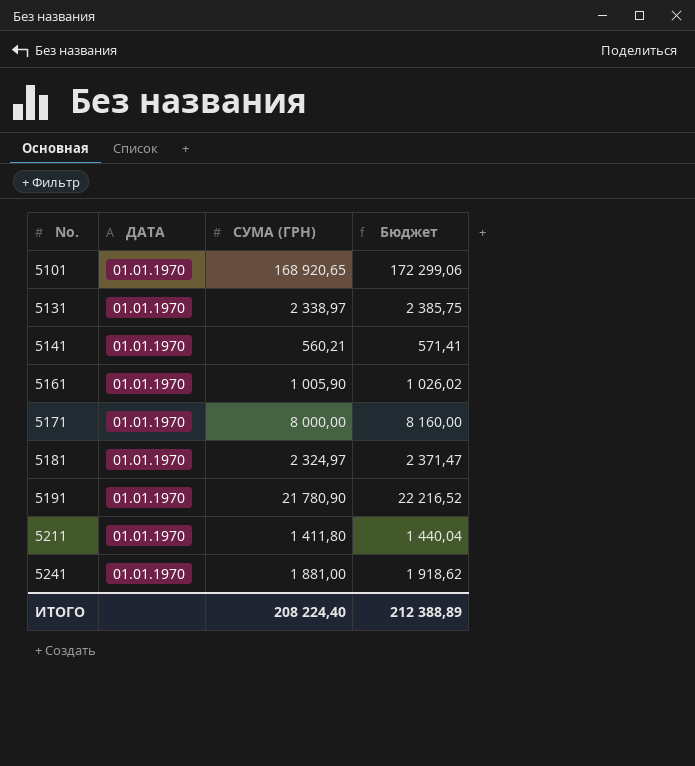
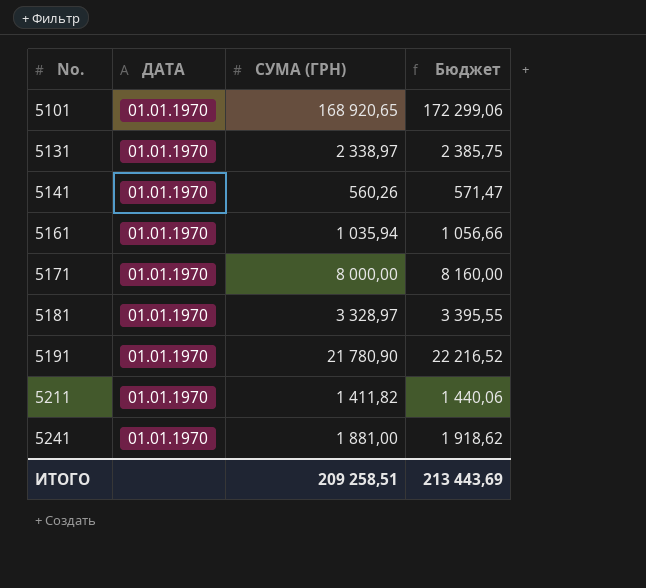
5141 | СУМА (ГРН): 560,21 -> 560,26
5141 | Бюджет: 571,41 -> 571,47
5161 | СУМА (ГРН): 1 005,90 -> 1 035,94
5161 | Бюджет: 1 026,02 -> 1 056,66
5181 | СУМА (ГРН): 2 324,97 -> 3 328,97
5181 | Бюджет: 2 371,47 -> 3 395,55
5211 | СУМА (ГРН): 1 411,80 -> 1 411,82
5211 | Бюджет: 1 440,04 -> 1 440,06
ИТОГО | СУМА (ГРН): 208 224,40 -> 209 258,51
ИТОГО | Бюджет: 212 388,89 -> 213 443,69

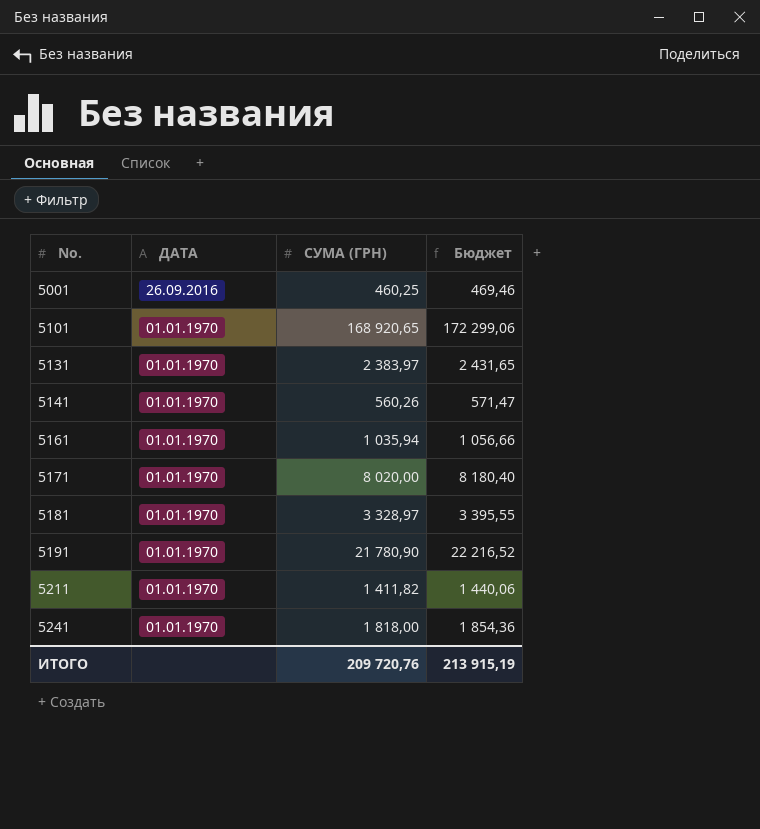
row 5001: none -> 26.09.2016 | 460,25 | 469,46
5131 | СУМА (ГРН): 2 338,97 -> 2 383,97
5131 | Бюджет: 2 385,75 -> 2 431,65
5171 | СУМА (ГРН): 8 000,00 -> 8 020,00
5171 | Бюджет: 8 160,00 -> 8 180,40
5241 | СУМА (ГРН): 1 881,00 -> 1 818,00
5241 | Бюджет: 1 918,62 -> 1 854,36
ИТОГО | СУМА (ГРН): 209 258,51 -> 209 720,76
ИТОГО | Бюджет: 213 443,69 -> 213 915,19

